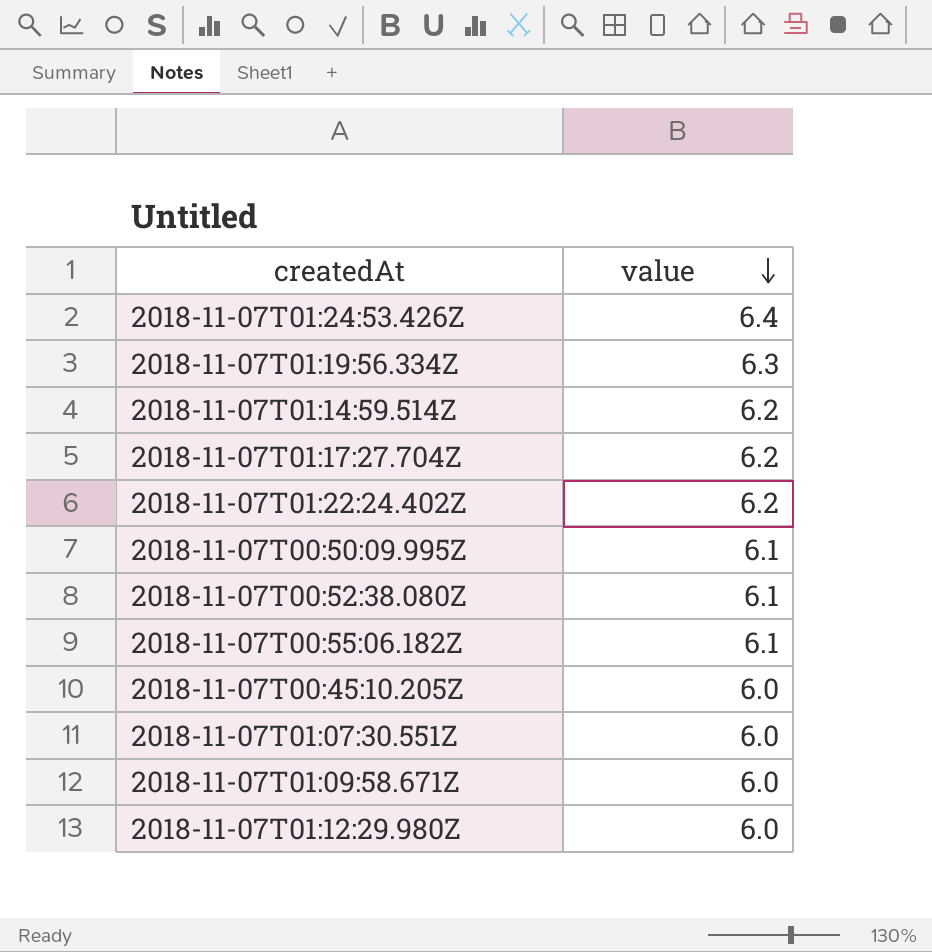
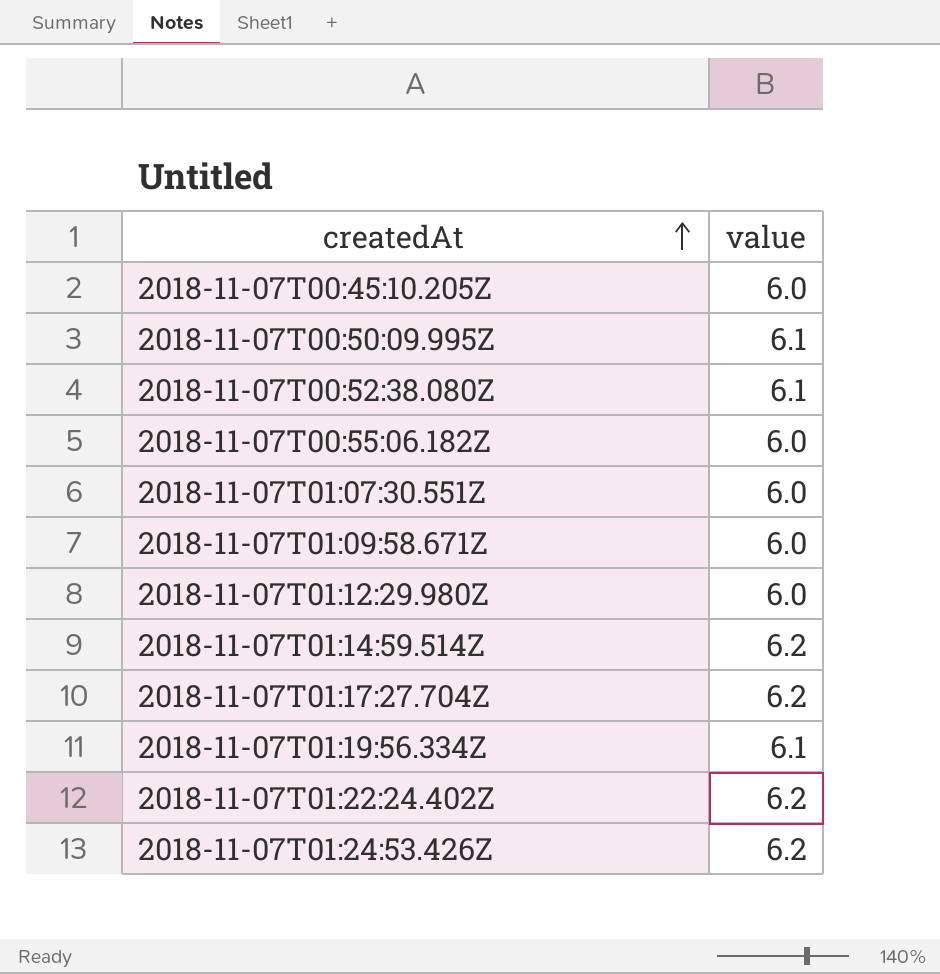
row order: value descending -> createdAt ascending
2018-11-07T00:55:06.182Z | value: 6.1 -> 6.0
2018-11-07T01:19:56.334Z | value: 6.3 -> 6.1
2018-11-07T01:24:53.426Z | value: 6.4 -> 6.2

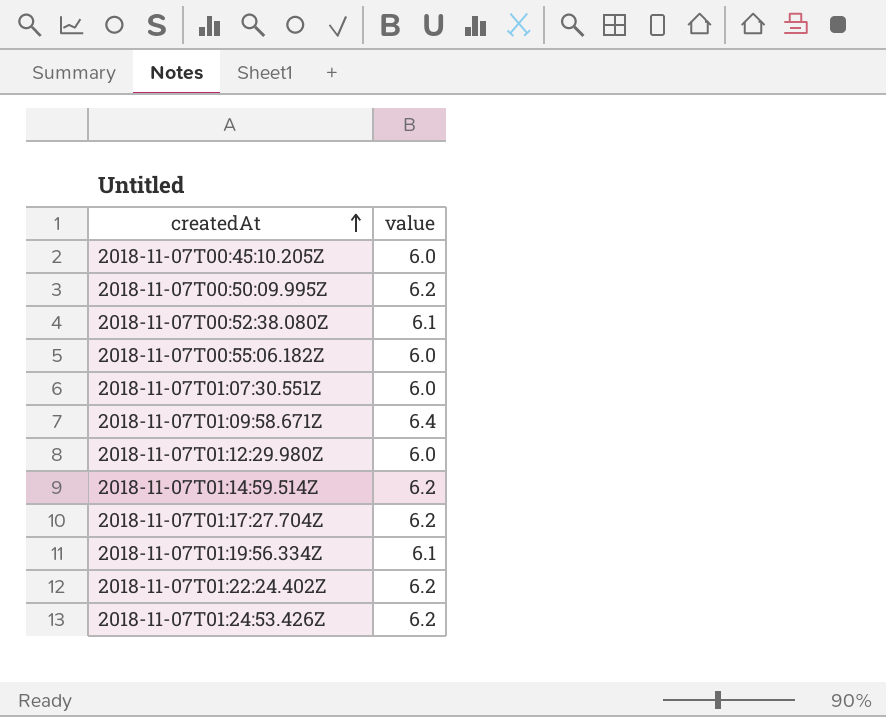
2018-11-07T00:50:09.995Z | value: 6.1 -> 6.2
2018-11-07T01:09:58.671Z | value: 6.0 -> 6.4

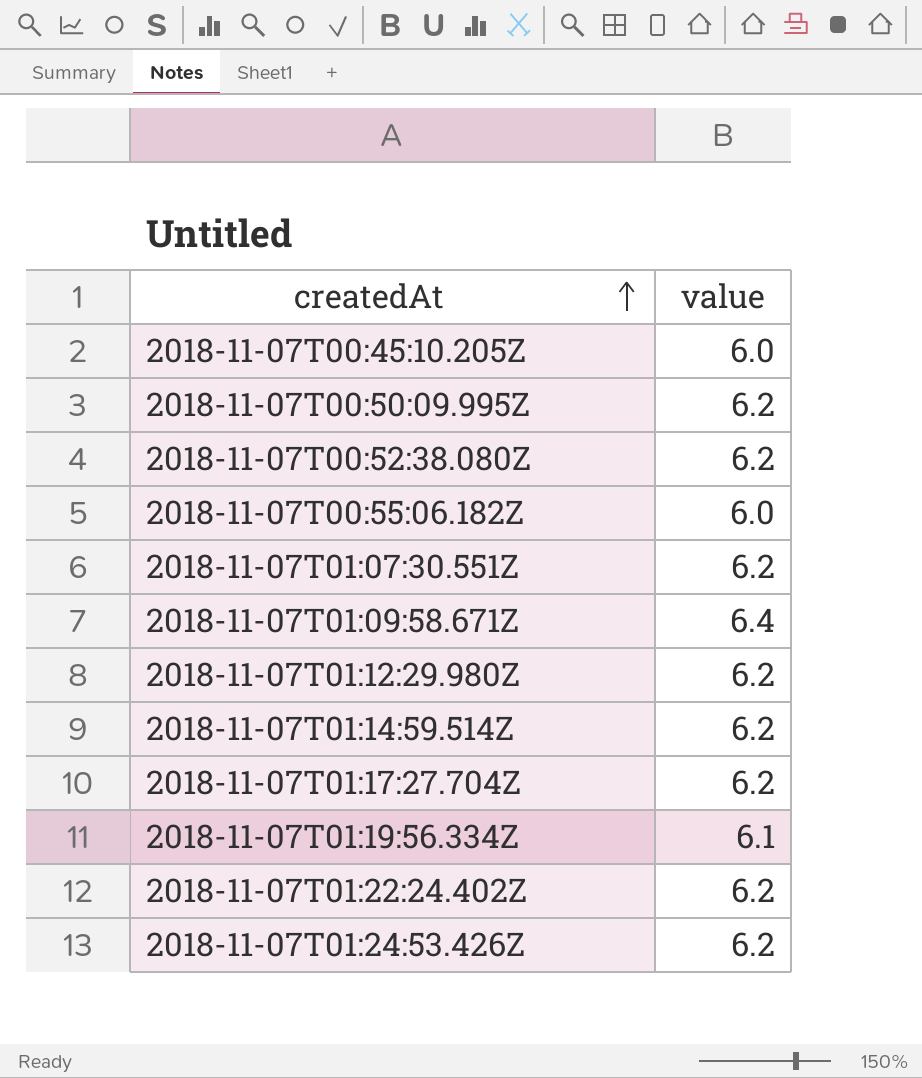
2018-11-07T00:52:38.080Z | value: 6.1 -> 6.2
2018-11-07T01:07:30.551Z | value: 6.0 -> 6.2
2018-11-07T01:12:29.980Z | value: 6.0 -> 6.2

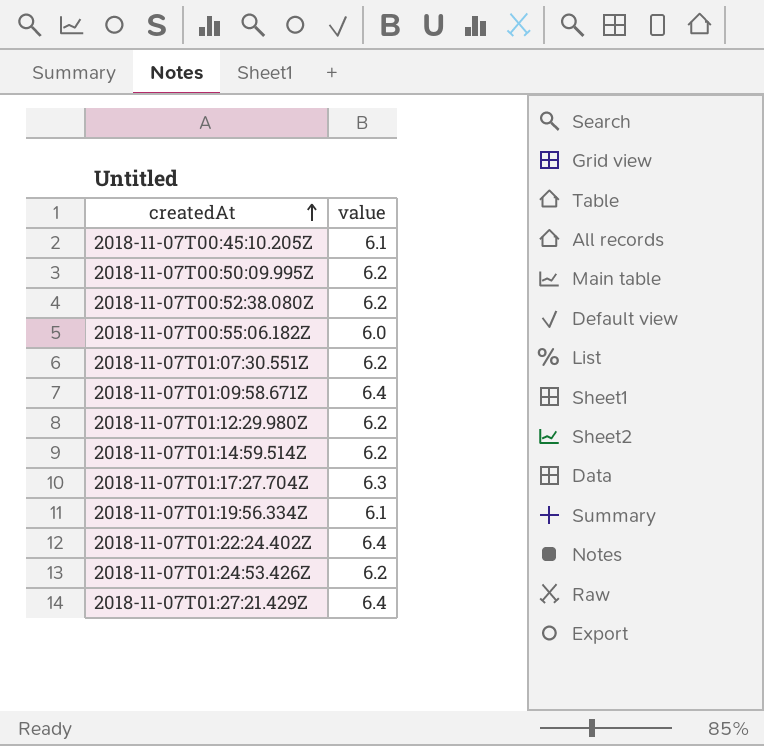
2018-11-07T00:45:10.205Z | value: 6.0 -> 6.1
2018-11-07T01:17:27.704Z | value: 6.2 -> 6.3
2018-11-07T01:22:24.402Z | value: 6.2 -> 6.4
row 2018-11-07T01:27:21.429Z: none -> 6.4

